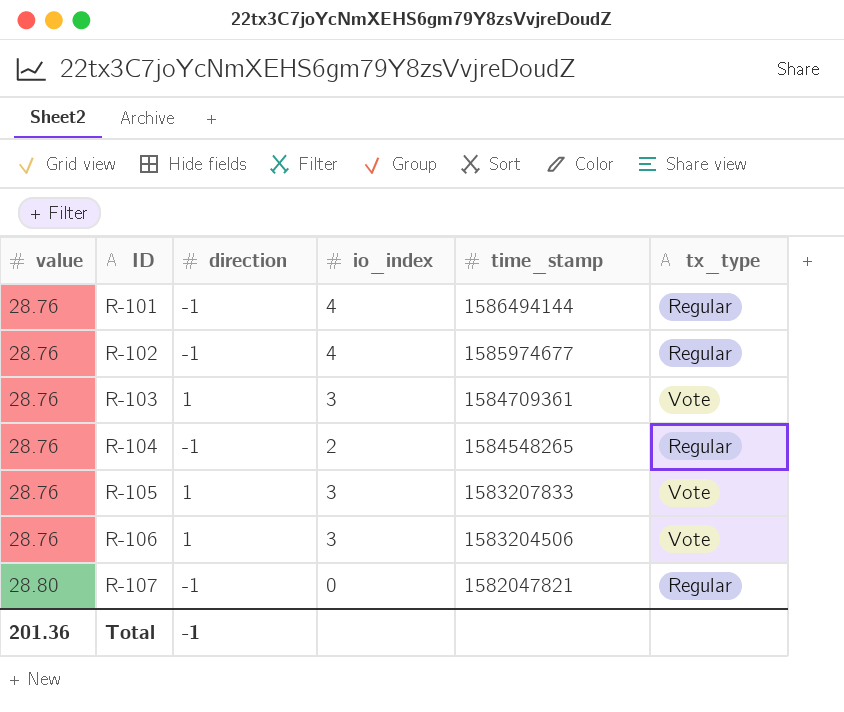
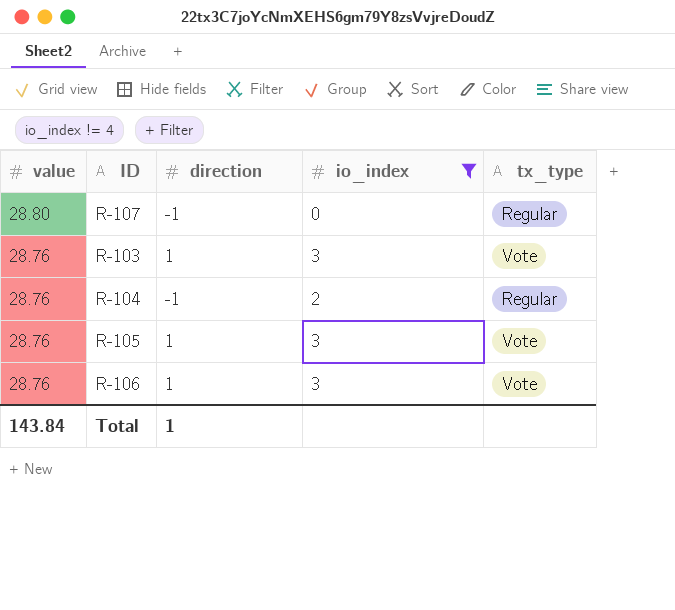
filter: none -> io_index != 4
row order: value ascending -> value descending
column time_stamp | position: 5 -> none
Total | value: 201.36 -> 143.84
Total | direction: -1 -> 1

